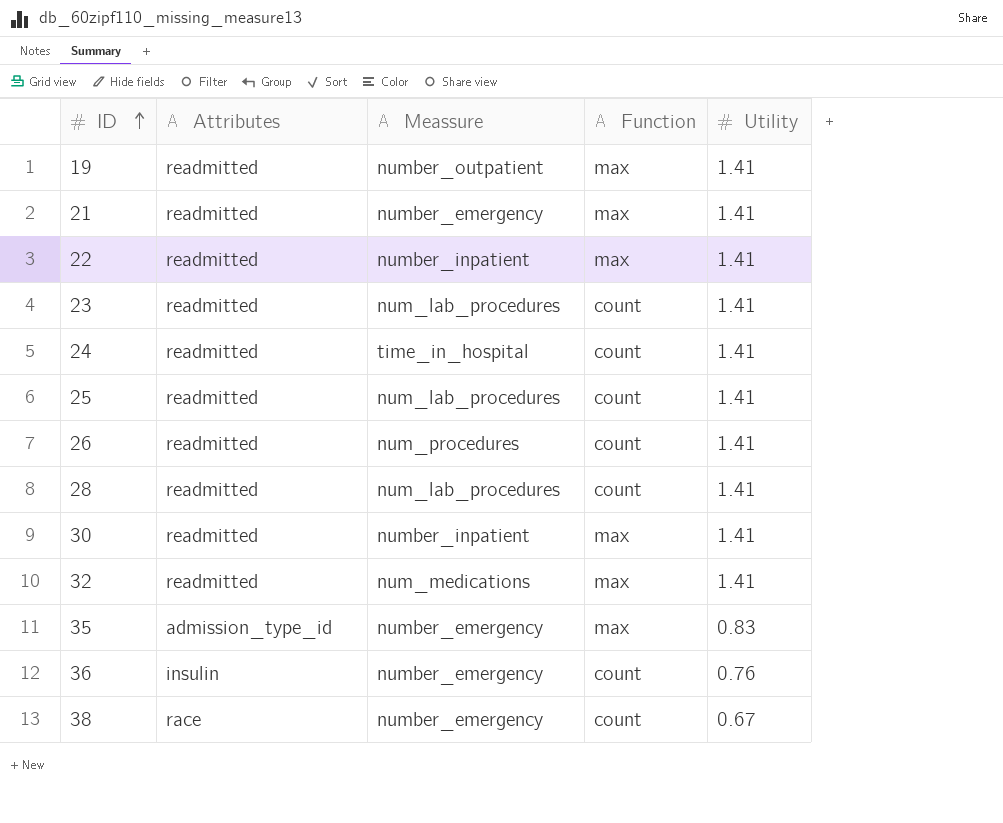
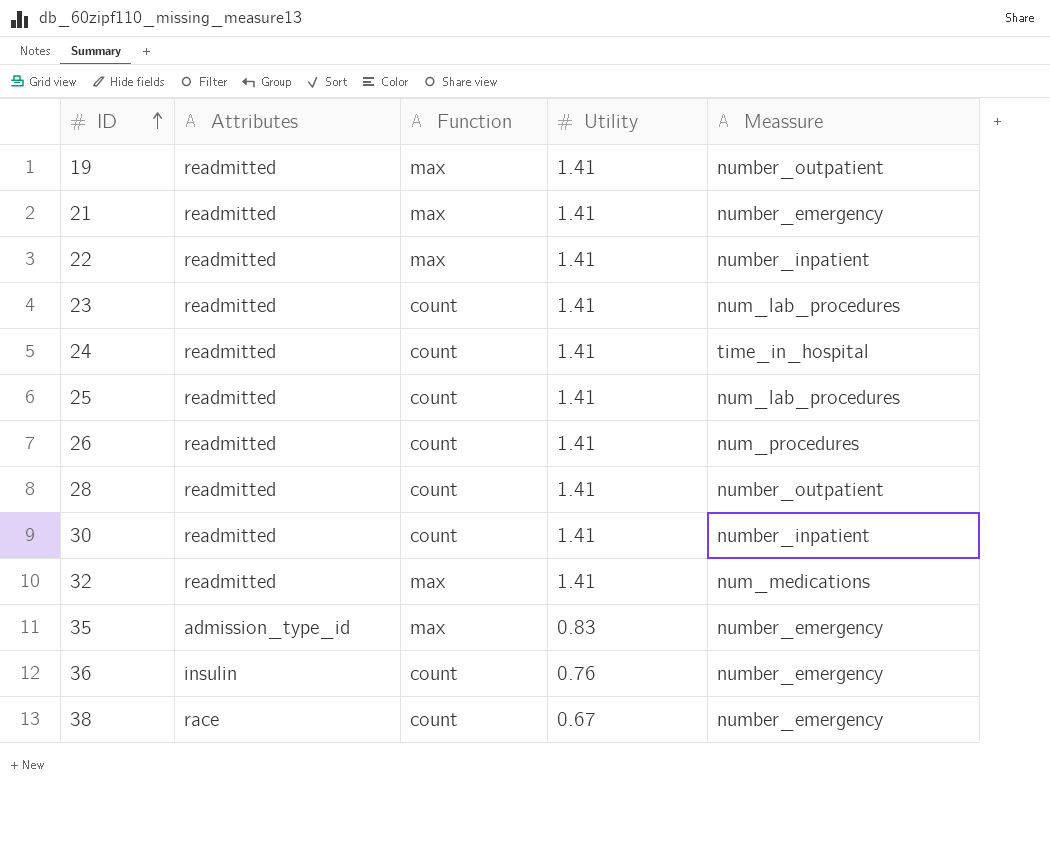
column Meassure | position: 3 -> 5
28 | Meassure: num_lab_procedures -> number_outpatient
30 | Function: max -> count

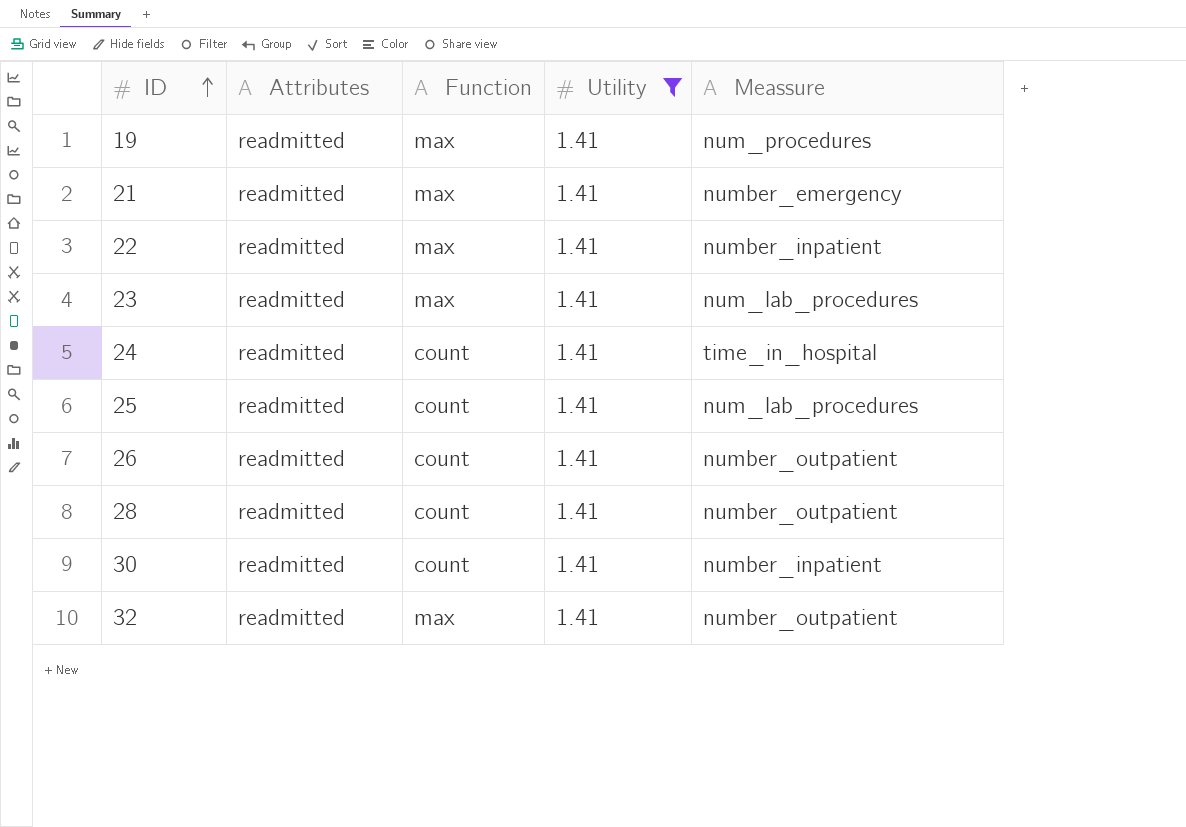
filter: none -> Utility = 1.41
19 | Meassure: number_outpatient -> num_procedures
23 | Function: count -> max
26 | Meassure: num_procedures -> number_outpatient
32 | Meassure: num_medications -> number_outpatient

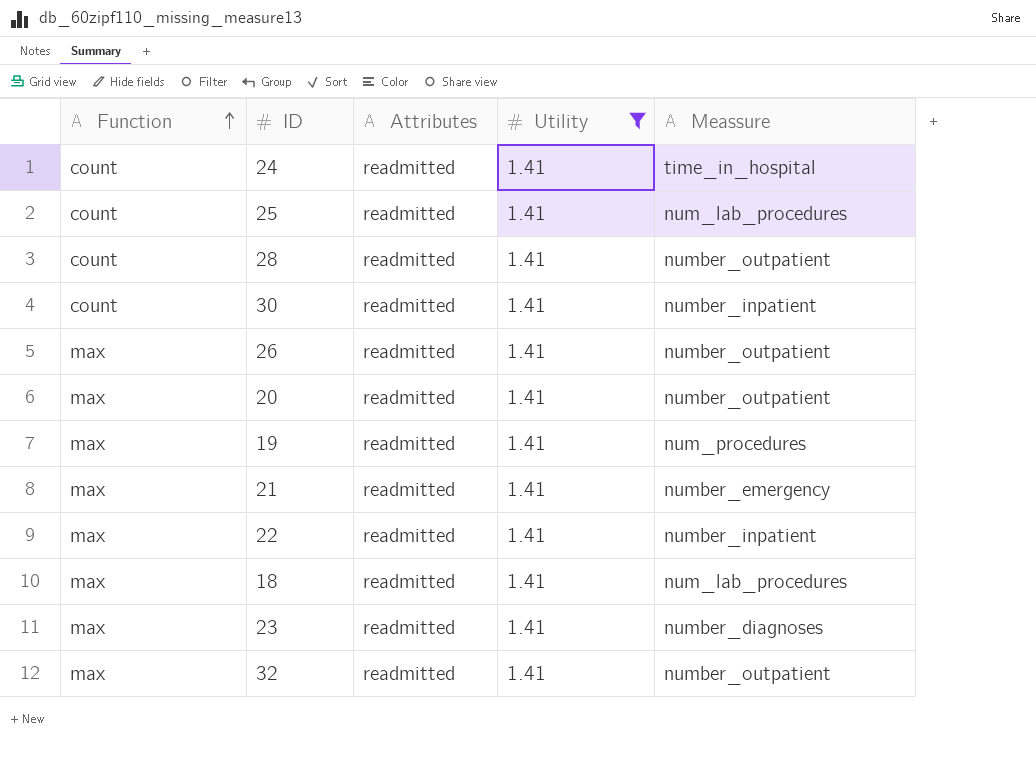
row order: ID ascending -> Function ascending
column Function | position: 3 -> 1
26 | Function: count -> max
row 20: none -> max | readmitted | 1.41 | number_outpatient
row 18: none -> max | readmitted | 1.41 | num_lab_procedures
23 | Meassure: num_lab_procedures -> number_diagnoses

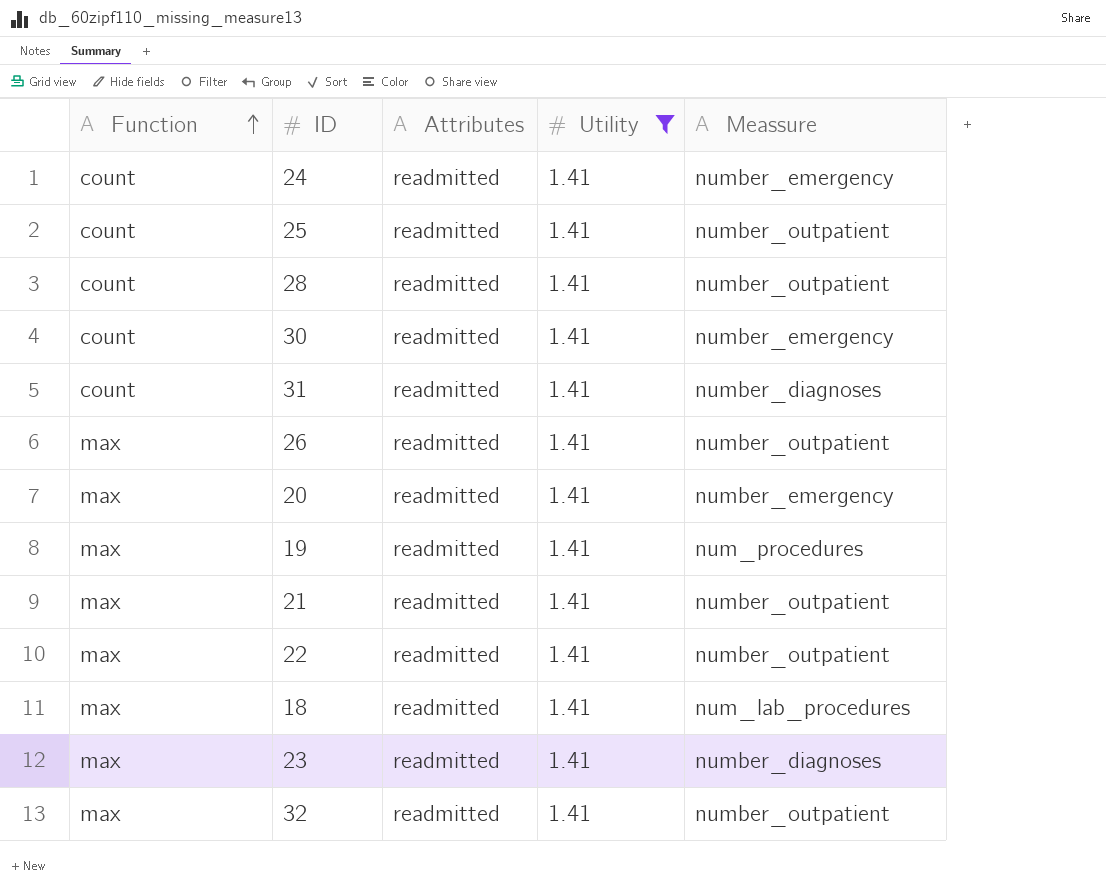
24 | Meassure: time_in_hospital -> number_emergency
25 | Meassure: num_lab_procedures -> number_outpatient
30 | Meassure: number_inpatient -> number_emergency
row 31: none -> count | readmitted | 1.41 | number_diagnoses
20 | Meassure: number_outpatient -> number_emergency
21 | Meassure: number_emergency -> number_outpatient
22 | Meassure: number_inpatient -> number_outpatient

